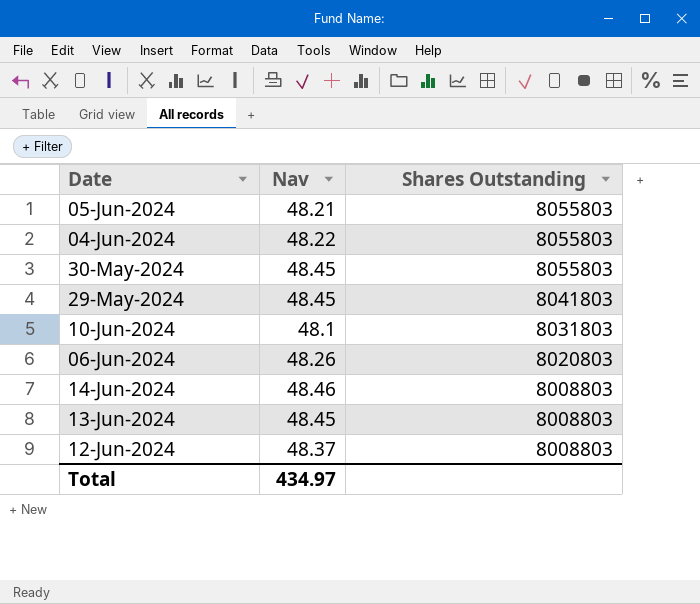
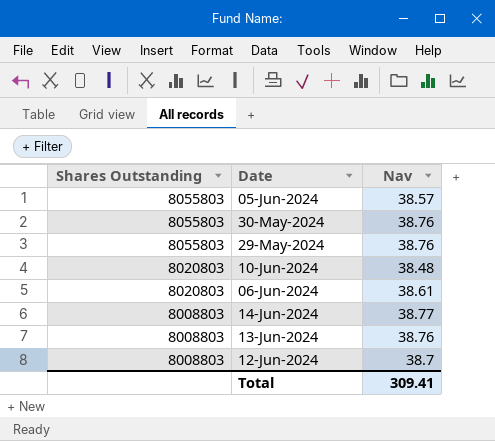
column Shares Outstanding | position: 3 -> 1
row 04-Jun-2024: 48.22 | 8055803 -> none
05-Jun-2024 | Nav: 48.21 -> 38.57
30-May-2024 | Nav: 48.45 -> 38.76
29-May-2024 | Shares Outstanding: 8041803 -> 8055803
29-May-2024 | Nav: 48.45 -> 38.76
10-Jun-2024 | Shares Outstanding: 8031803 -> 8020803
10-Jun-2024 | Nav: 48.1 -> 38.48
06-Jun-2024 | Nav: 48.26 -> 38.61
14-Jun-2024 | Nav: 48.46 -> 38.77
13-Jun-2024 | Nav: 48.45 -> 38.76
12-Jun-2024 | Nav: 48.37 -> 38.7
Total | Nav: 434.97 -> 309.41

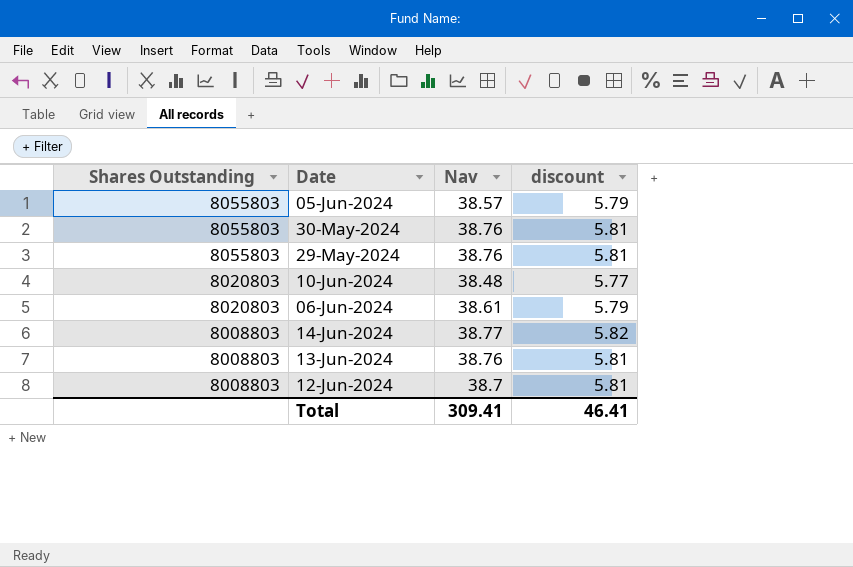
column discount | formula: none -> [Nav] * 0.15

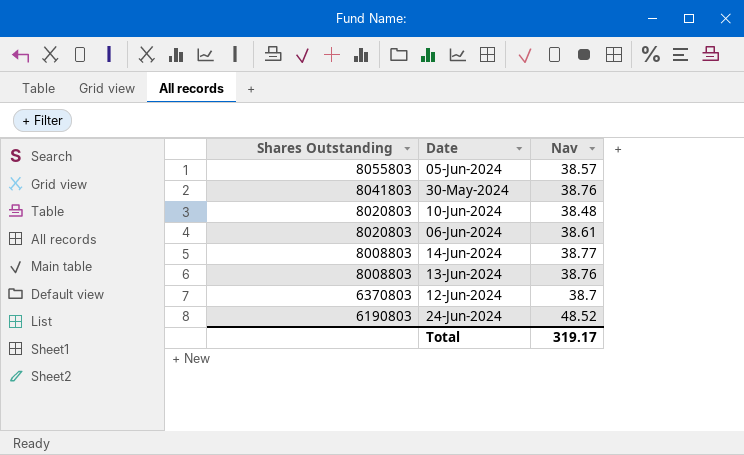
column discount | formula: [Nav] * 0.15 -> none
row 29-May-2024: 8055803 | 38.76 | 5.81 -> none
30-May-2024 | Shares Outstanding: 8055803 -> 8041803
12-Jun-2024 | Shares Outstanding: 8008803 -> 6370803
row 24-Jun-2024: none -> 6190803 | 48.52
Total | Nav: 309.41 -> 319.17

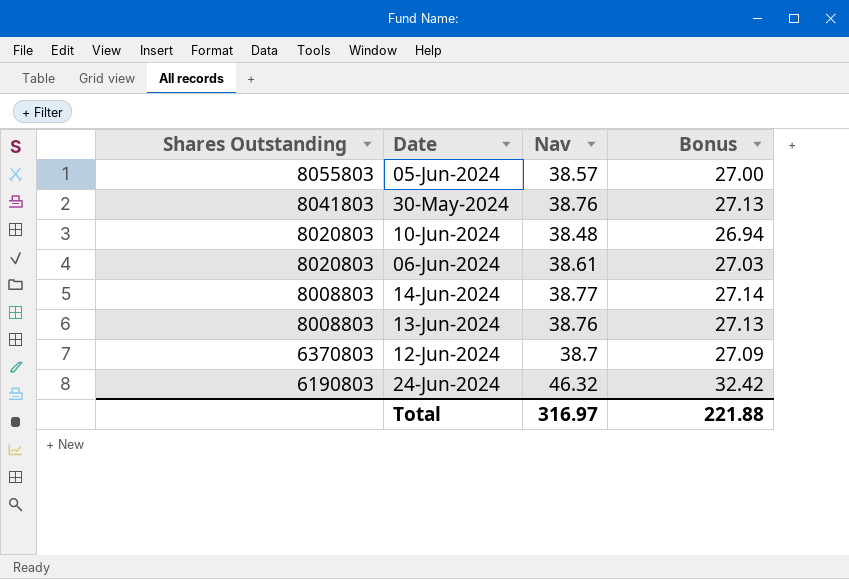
column Bonus | formula: none -> [Nav] * 0.7
24-Jun-2024 | Nav: 48.52 -> 46.32
Total | Nav: 319.17 -> 316.97

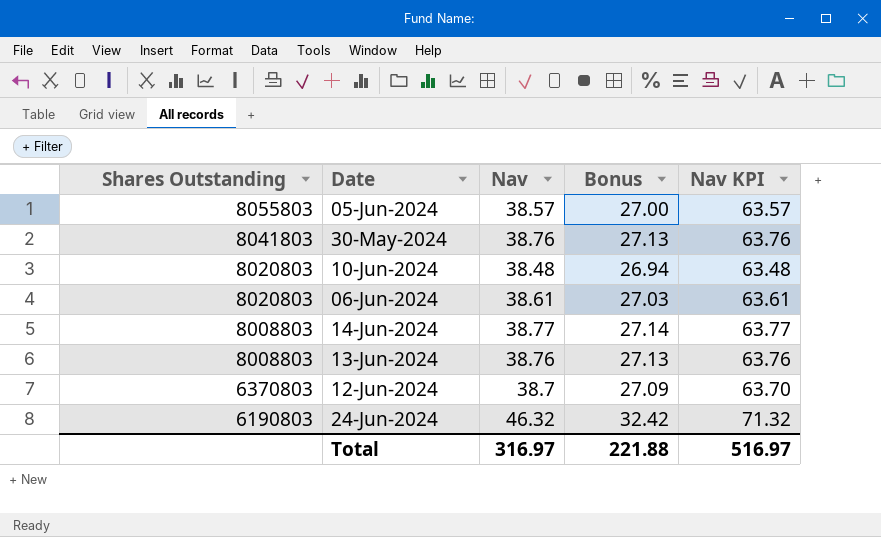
column Nav KPI | formula: none -> [Nav] + 25

